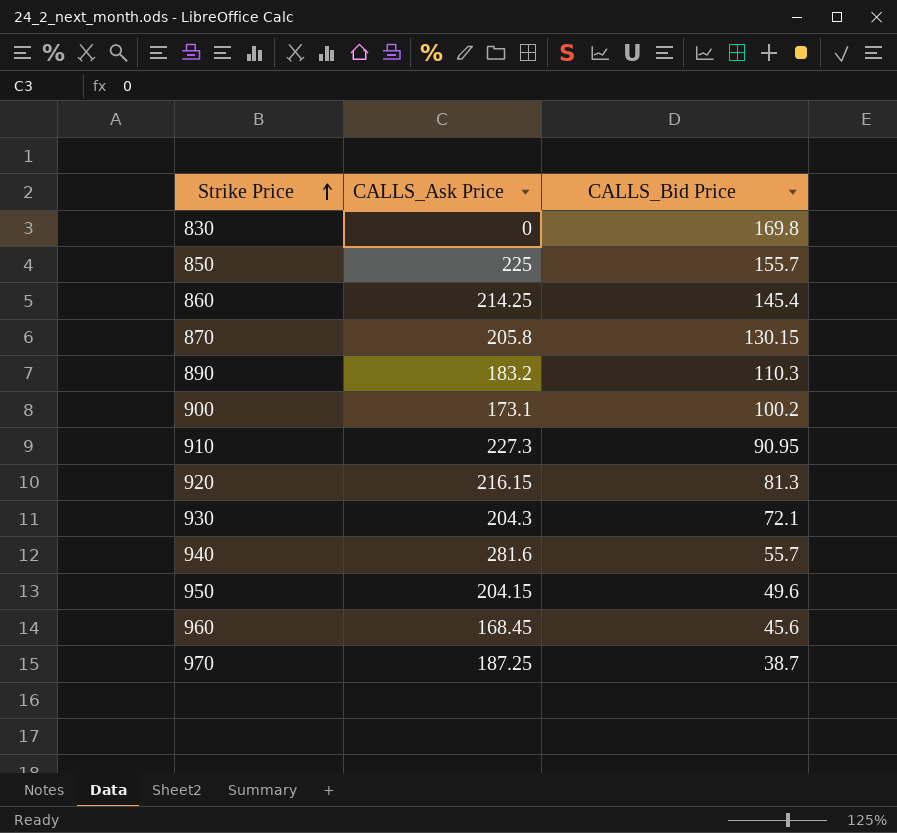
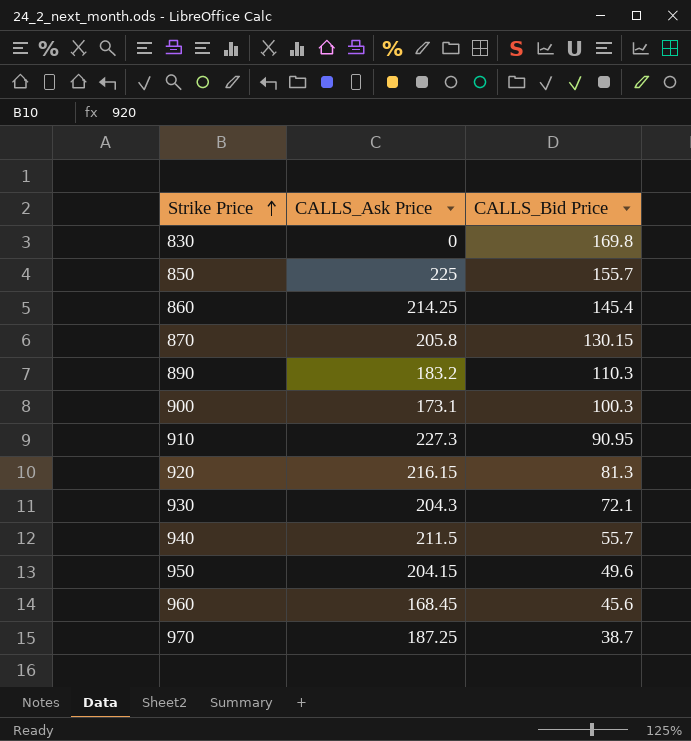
900 | CALLS_Bid Price: 100.2 -> 100.3
940 | CALLS_Ask Price: 281.6 -> 211.5

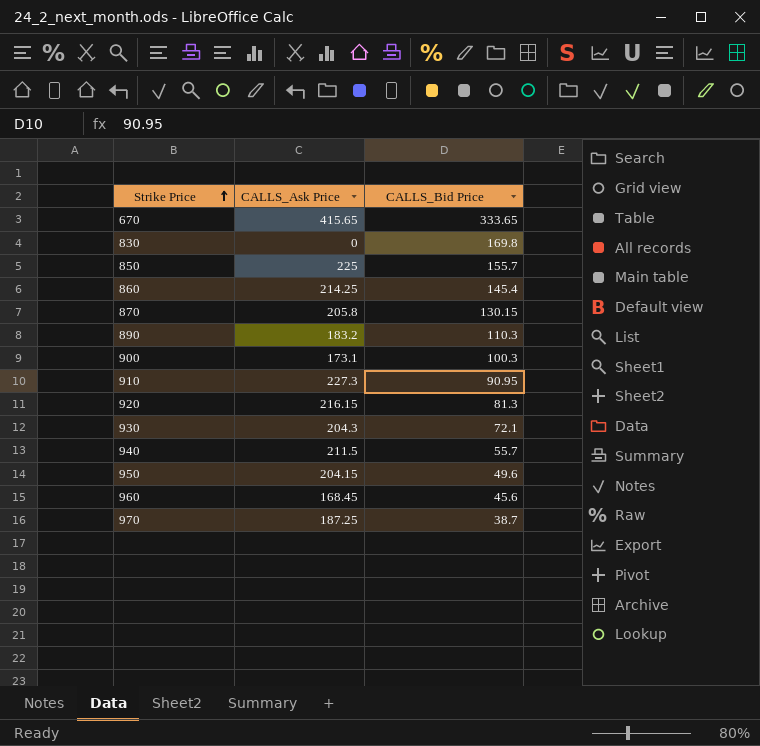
row 670: none -> 415.65 | 333.65

